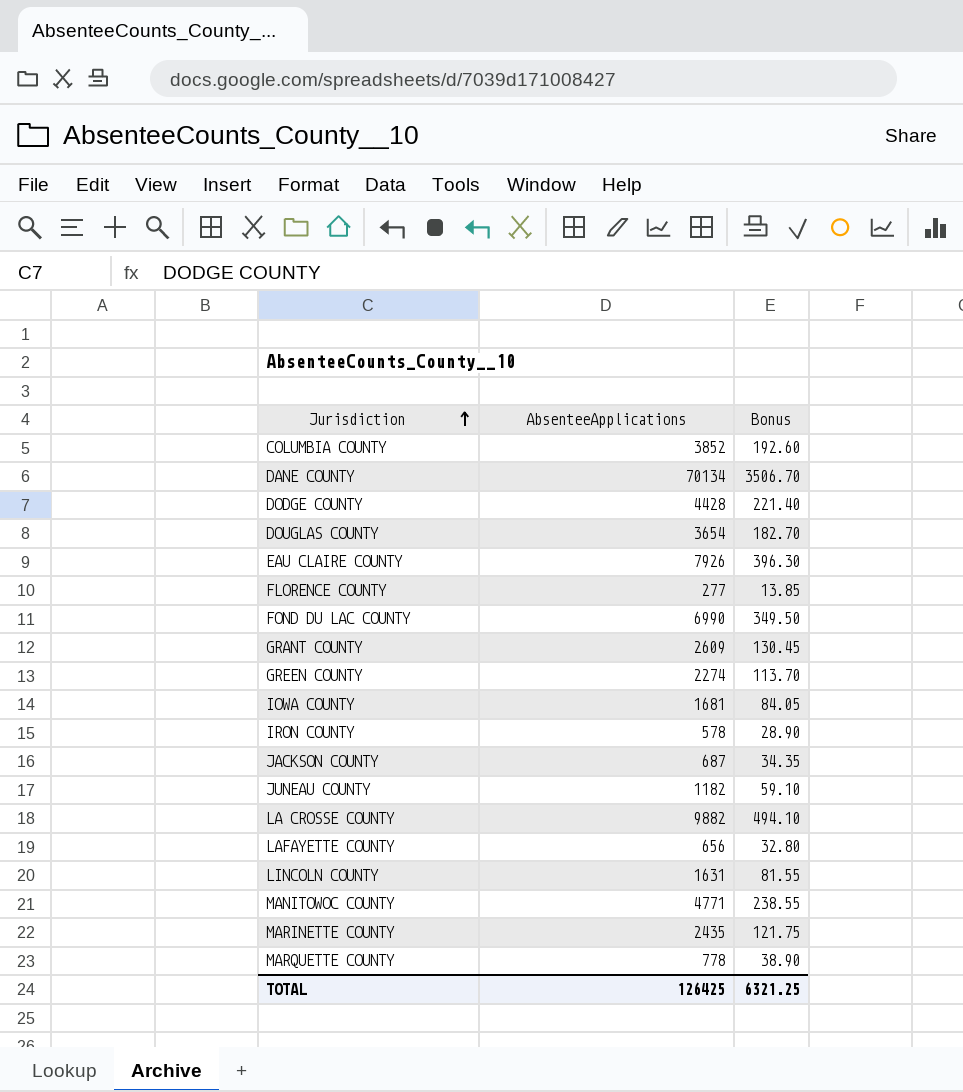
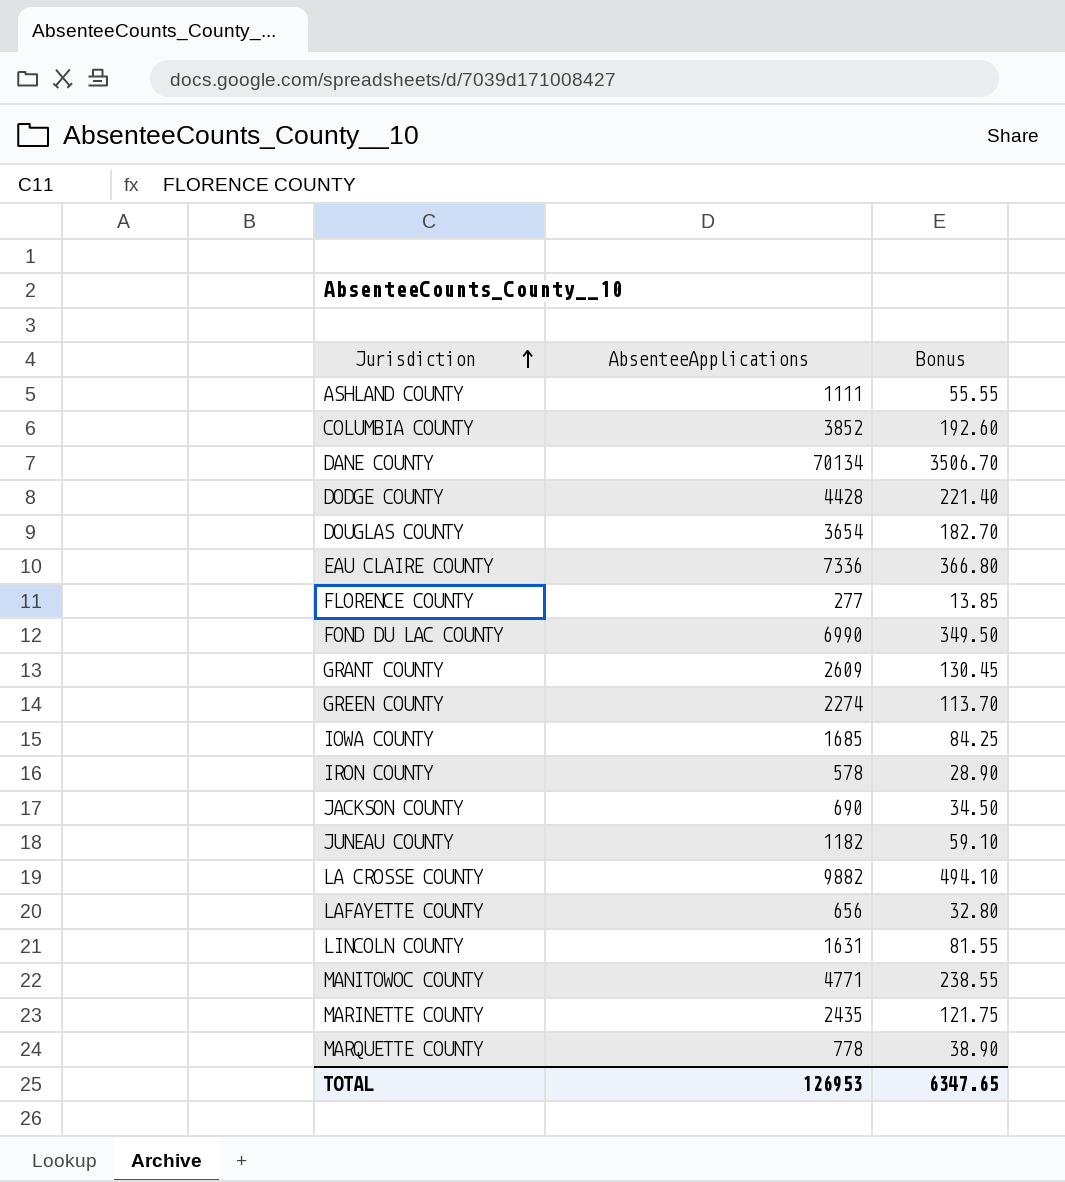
row ASHLAND COUNTY: none -> 1111 | 55.55
EAU CLAIRE COUNTY | AbsenteeApplications: 7926 -> 7336
EAU CLAIRE COUNTY | Bonus: 396.30 -> 366.80
IOWA COUNTY | AbsenteeApplications: 1681 -> 1685
IOWA COUNTY | Bonus: 84.05 -> 84.25
JACKSON COUNTY | AbsenteeApplications: 687 -> 690
JACKSON COUNTY | Bonus: 34.35 -> 34.50
TOTAL | AbsenteeApplications: 126425 -> 126953
TOTAL | Bonus: 6321.25 -> 6347.65

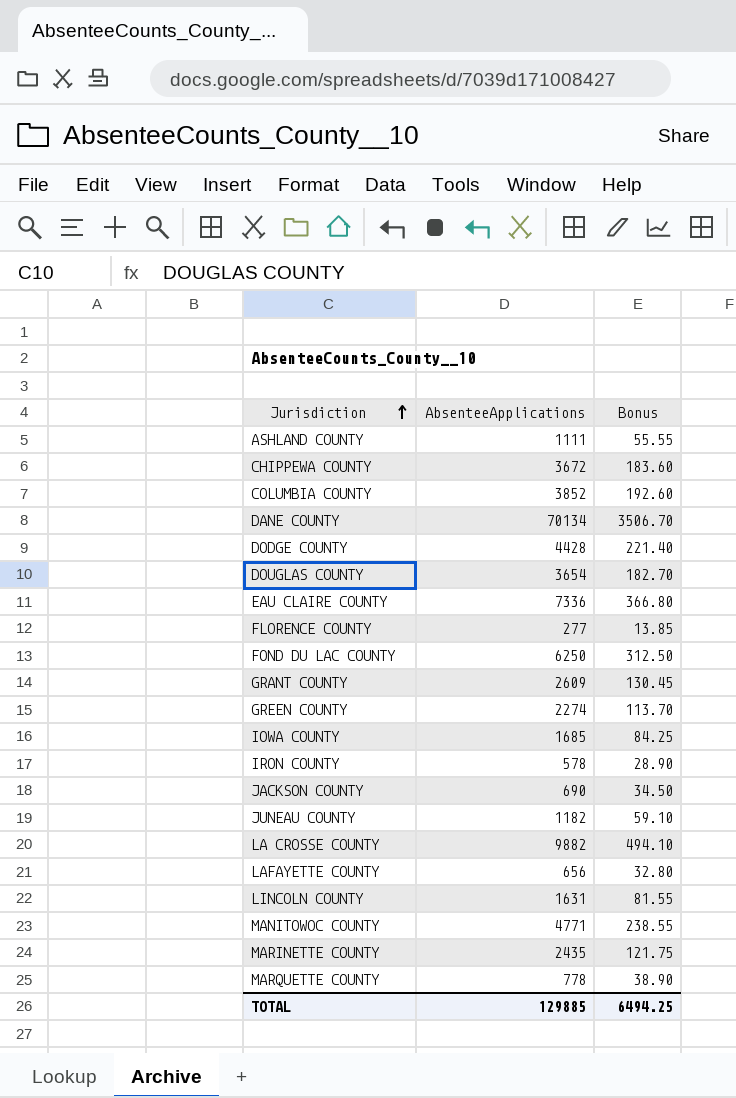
row CHIPPEWA COUNTY: none -> 3672 | 183.60
FOND DU LAC COUNTY | AbsenteeApplications: 6990 -> 6250
FOND DU LAC COUNTY | Bonus: 349.50 -> 312.50
TOTAL | AbsenteeApplications: 126953 -> 129885
TOTAL | Bonus: 6347.65 -> 6494.25

